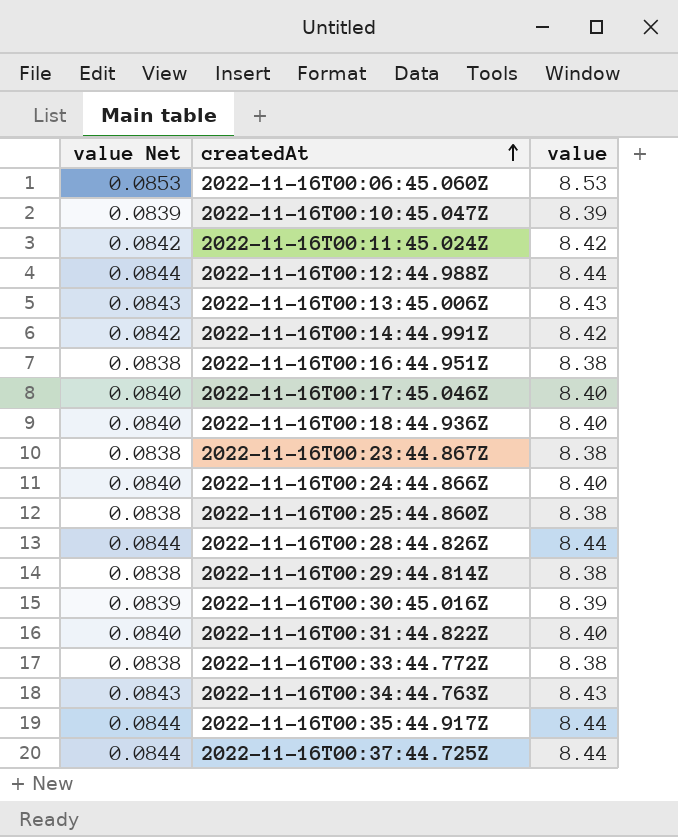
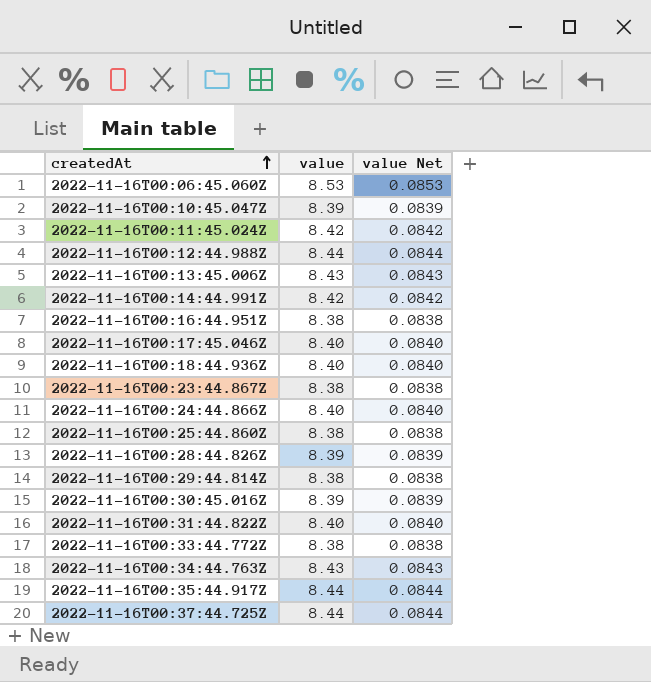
column value Net | position: 1 -> 3
2022-11-16T00:28:44.826Z | value: 8.44 -> 8.39
2022-11-16T00:28:44.826Z | value Net: 0.0844 -> 0.0839

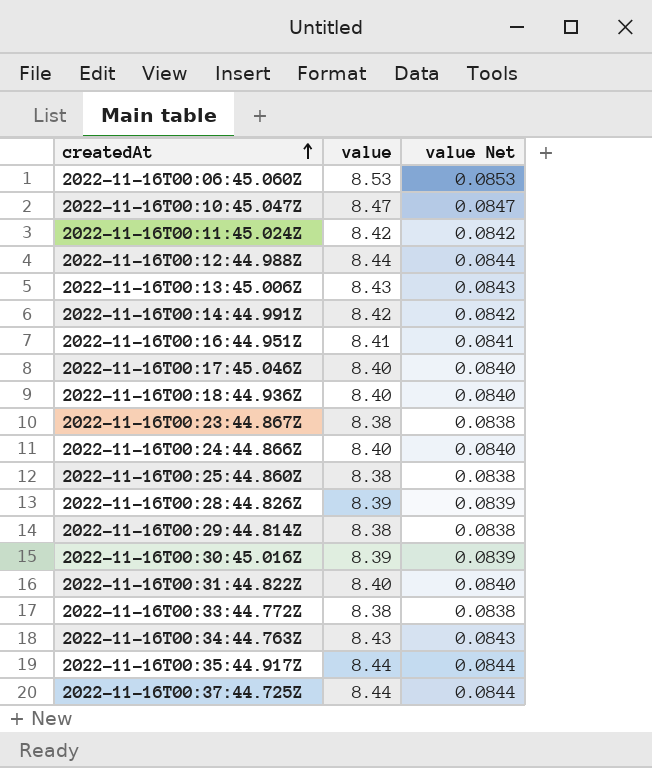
2022-11-16T00:10:45.047Z | value: 8.39 -> 8.47
2022-11-16T00:10:45.047Z | value Net: 0.0839 -> 0.0847
2022-11-16T00:16:44.951Z | value: 8.38 -> 8.41
2022-11-16T00:16:44.951Z | value Net: 0.0838 -> 0.0841

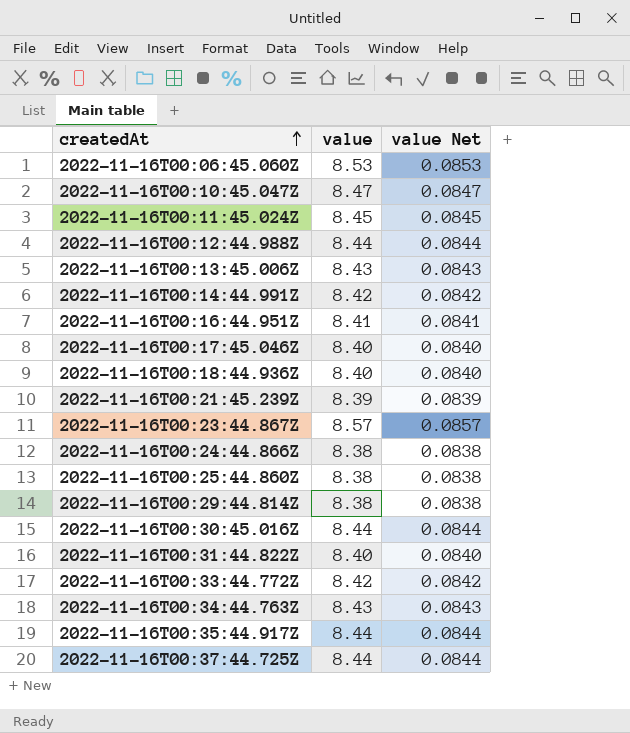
row 2022-11-16T00:28:44.826Z: 8.39 | 0.0839 -> none
2022-11-16T00:11:45.024Z | value: 8.42 -> 8.45
2022-11-16T00:11:45.024Z | value Net: 0.0842 -> 0.0845
row 2022-11-16T00:21:45.239Z: none -> 8.39 | 0.0839
2022-11-16T00:23:44.867Z | value: 8.38 -> 8.57
2022-11-16T00:23:44.867Z | value Net: 0.0838 -> 0.0857
2022-11-16T00:24:44.866Z | value: 8.40 -> 8.38
2022-11-16T00:24:44.866Z | value Net: 0.0840 -> 0.0838
2022-11-16T00:30:45.016Z | value: 8.39 -> 8.44
2022-11-16T00:30:45.016Z | value Net: 0.0839 -> 0.0844
2022-11-16T00:33:44.772Z | value: 8.38 -> 8.42
2022-11-16T00:33:44.772Z | value Net: 0.0838 -> 0.0842

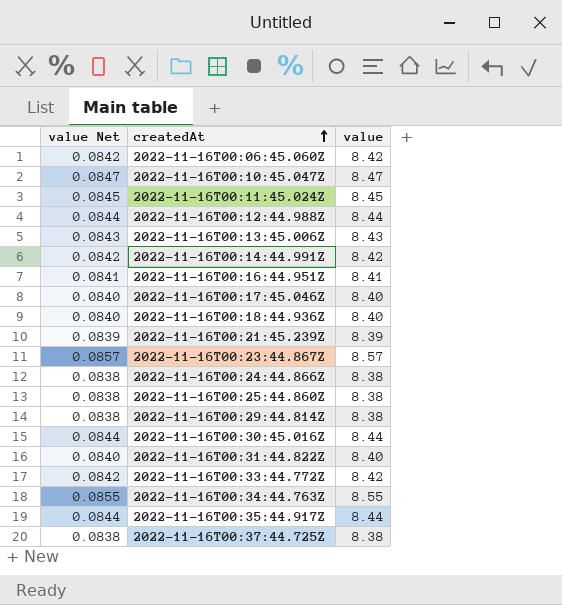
column value Net | position: 3 -> 1
2022-11-16T00:06:45.060Z | value Net: 0.0853 -> 0.0842
2022-11-16T00:06:45.060Z | value: 8.53 -> 8.42
2022-11-16T00:34:44.763Z | value Net: 0.0843 -> 0.0855
2022-11-16T00:34:44.763Z | value: 8.43 -> 8.55
2022-11-16T00:37:44.725Z | value Net: 0.0844 -> 0.0838
2022-11-16T00:37:44.725Z | value: 8.44 -> 8.38

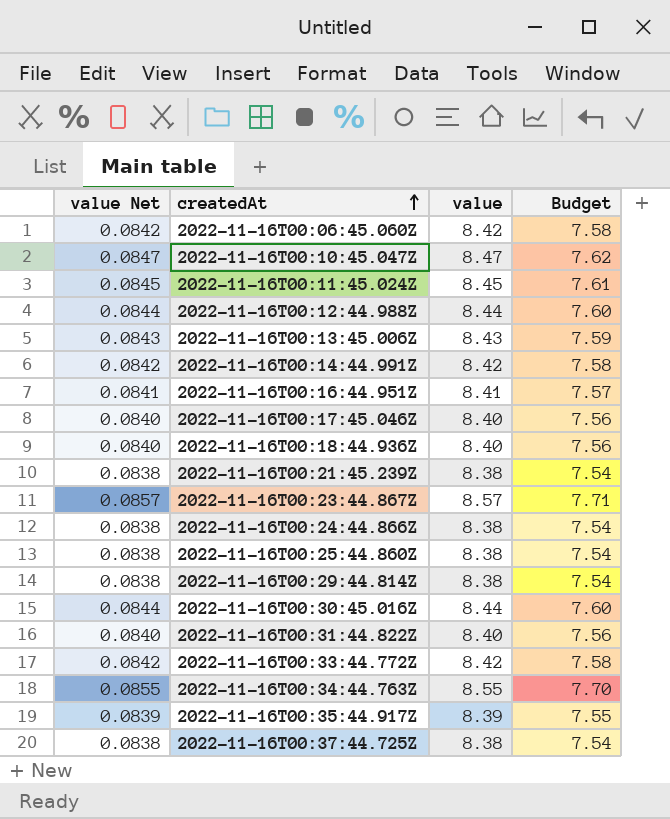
column Budget | formula: none -> [value] * 0.9
2022-11-16T00:21:45.239Z | value Net: 0.0839 -> 0.0838
2022-11-16T00:21:45.239Z | value: 8.39 -> 8.38
2022-11-16T00:35:44.917Z | value Net: 0.0844 -> 0.0839
2022-11-16T00:35:44.917Z | value: 8.44 -> 8.39

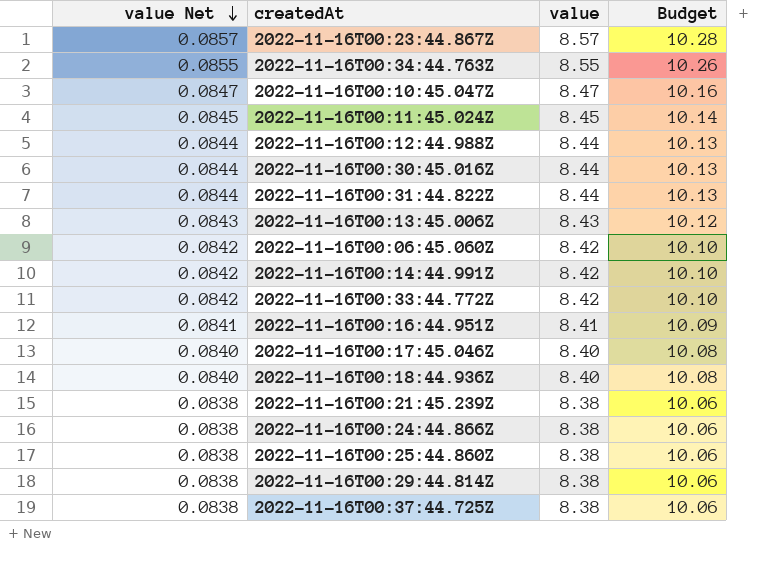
row order: createdAt ascending -> value Net descending
column Budget | formula: [value] * 0.9 -> [value] * 1.2
row 2022-11-16T00:35:44.917Z: 0.0839 | 8.39 | 7.55 -> none
2022-11-16T00:31:44.822Z | value Net: 0.0840 -> 0.0844
2022-11-16T00:31:44.822Z | value: 8.40 -> 8.44

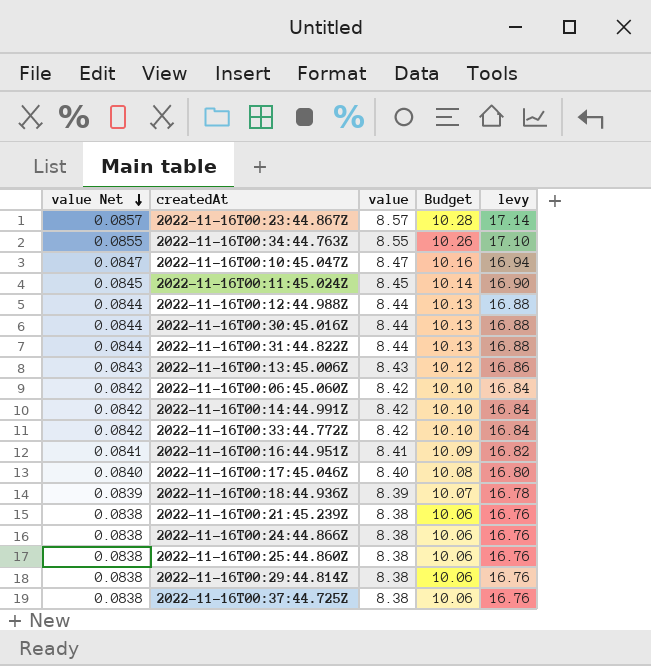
column levy | formula: none -> [value] * 2
2022-11-16T00:18:44.936Z | value Net: 0.0840 -> 0.0839
2022-11-16T00:18:44.936Z | value: 8.40 -> 8.39
2022-11-16T00:18:44.936Z | Budget: 10.08 -> 10.07

